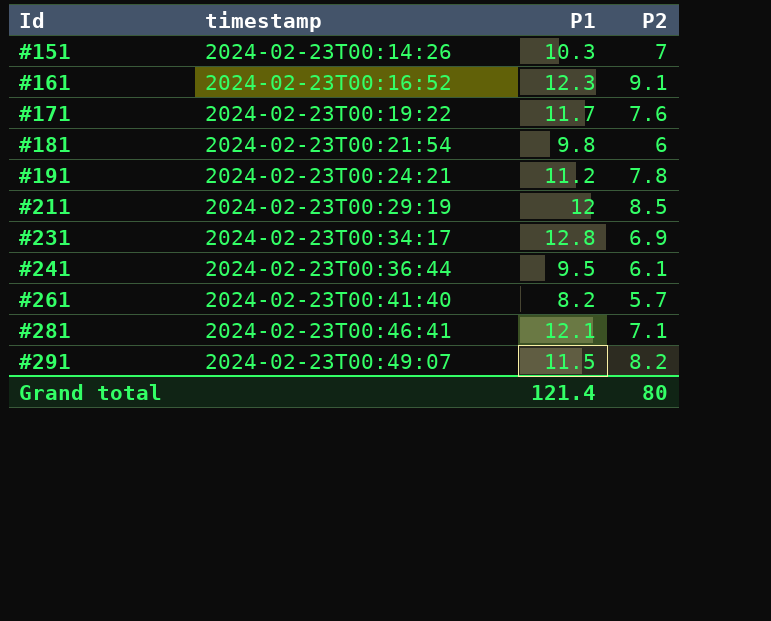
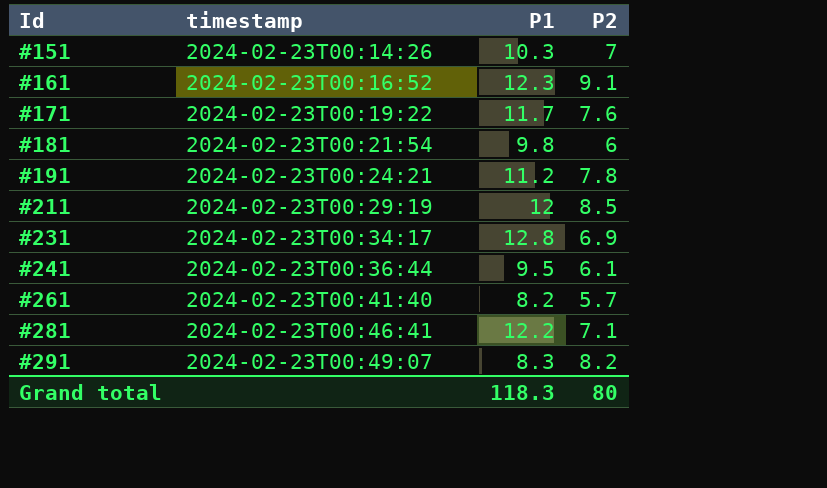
#281 | P1: 12.1 -> 12.2
#291 | P1: 11.5 -> 8.3
Grand total | P1: 121.4 -> 118.3

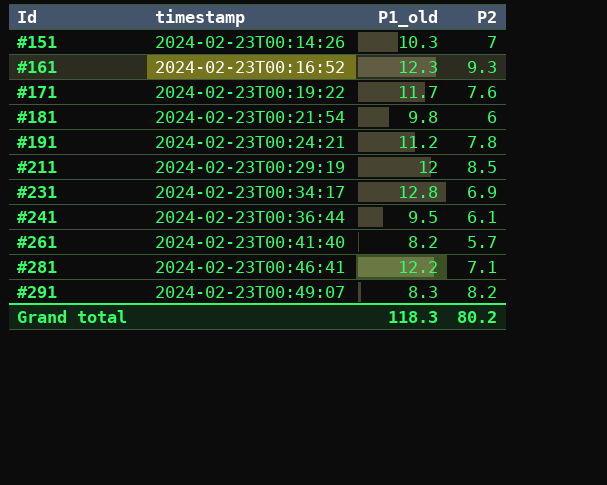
column name: P1 -> P1_old
#161 | P2: 9.1 -> 9.3
Grand total | P2: 80 -> 80.2

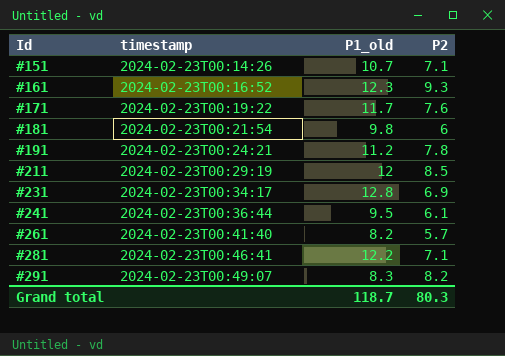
#151 | P1_old: 10.3 -> 10.7
#151 | P2: 7 -> 7.1
Grand total | P1_old: 118.3 -> 118.7
Grand total | P2: 80.2 -> 80.3

